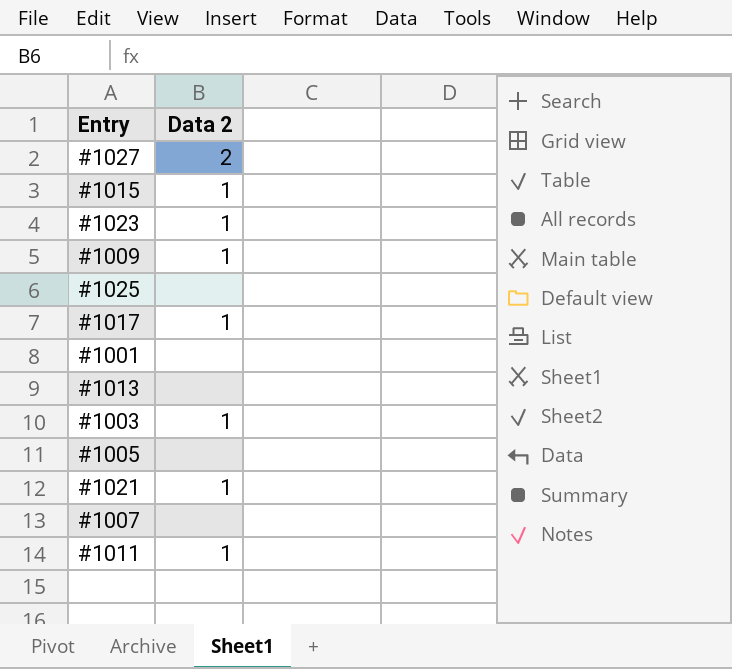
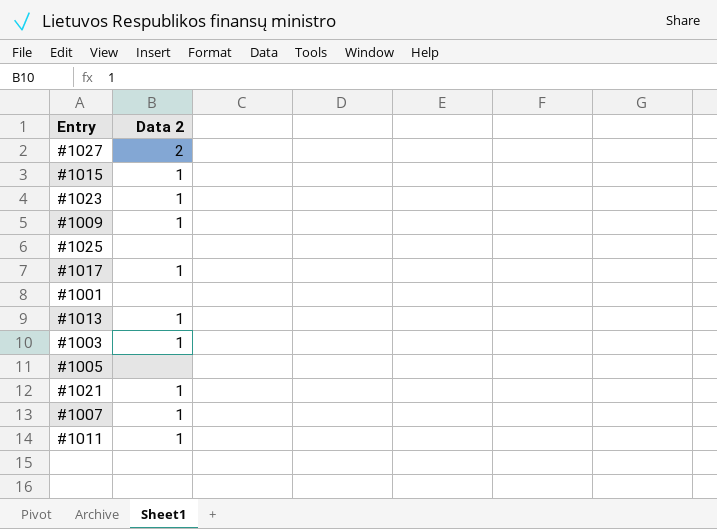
#1013 | Data 2: none -> 1
#1007 | Data 2: none -> 1

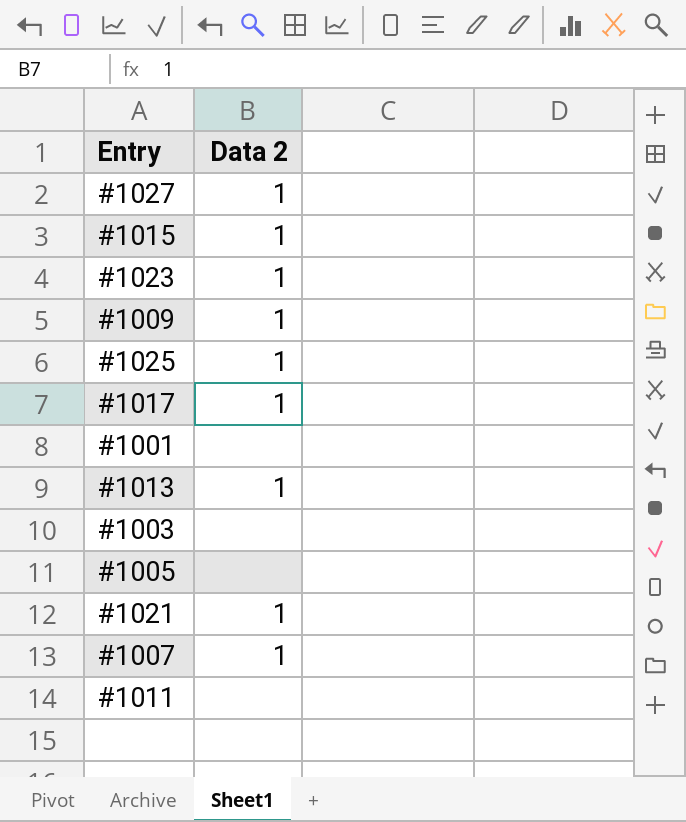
#1027 | Data 2: 2 -> 1
#1025 | Data 2: none -> 1
#1003 | Data 2: 1 -> none
#1011 | Data 2: 1 -> none

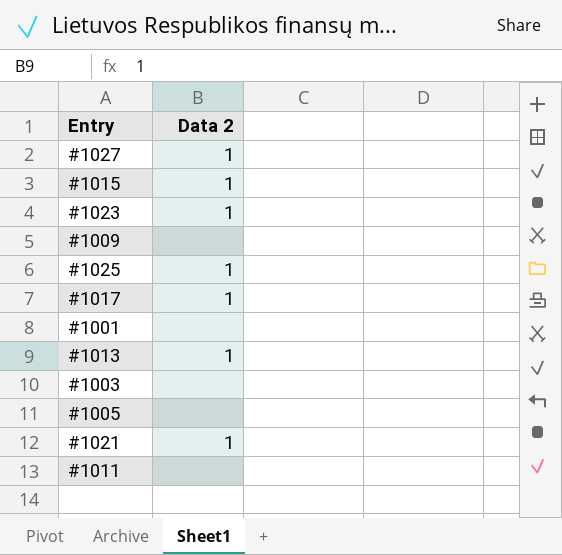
row #1007: 1 -> none
#1009 | Data 2: 1 -> none

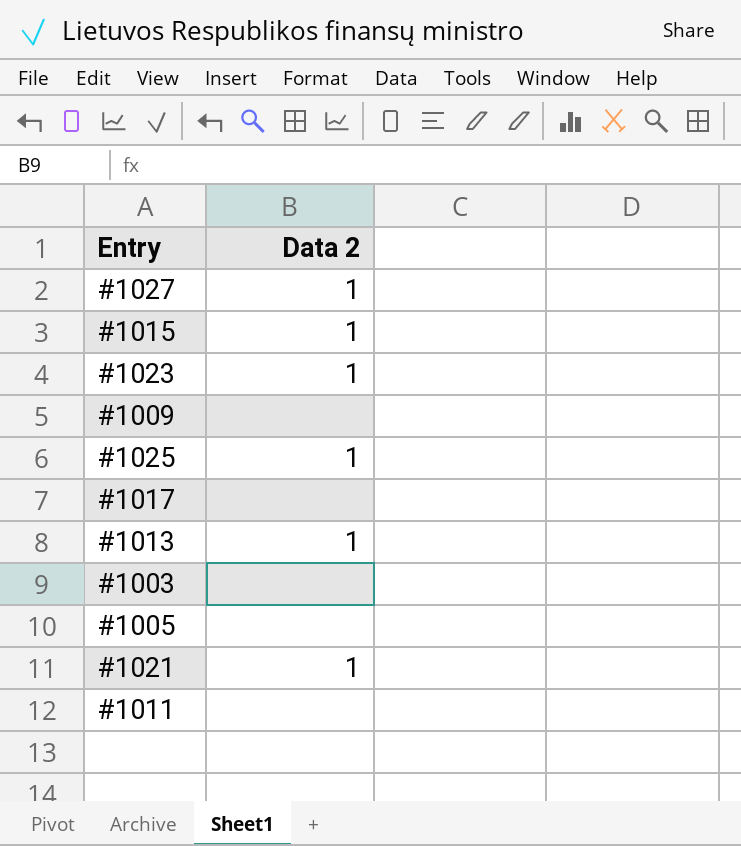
row #1001: none -> none
#1017 | Data 2: 1 -> none

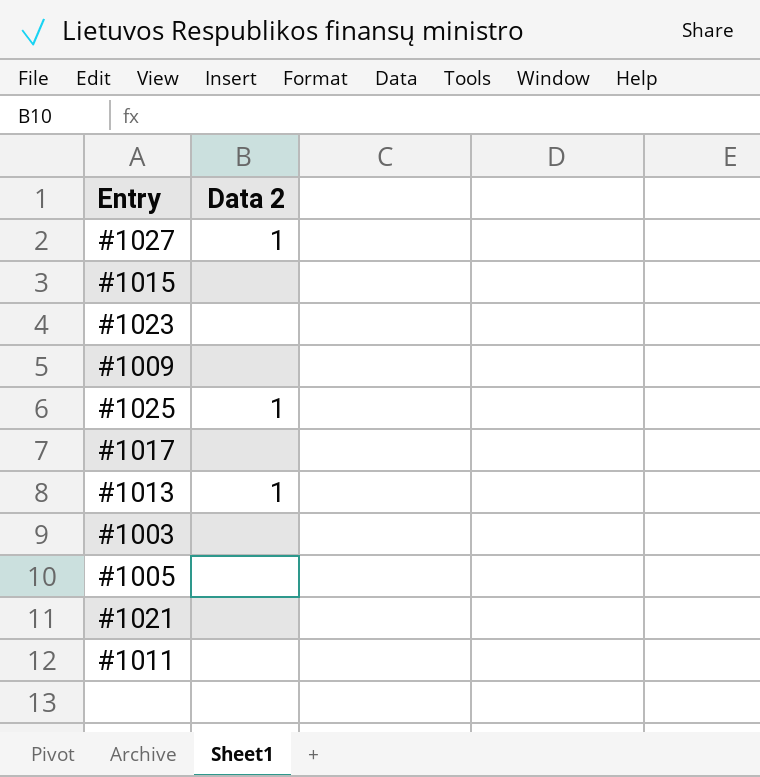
#1015 | Data 2: 1 -> none
#1023 | Data 2: 1 -> none
#1021 | Data 2: 1 -> none

